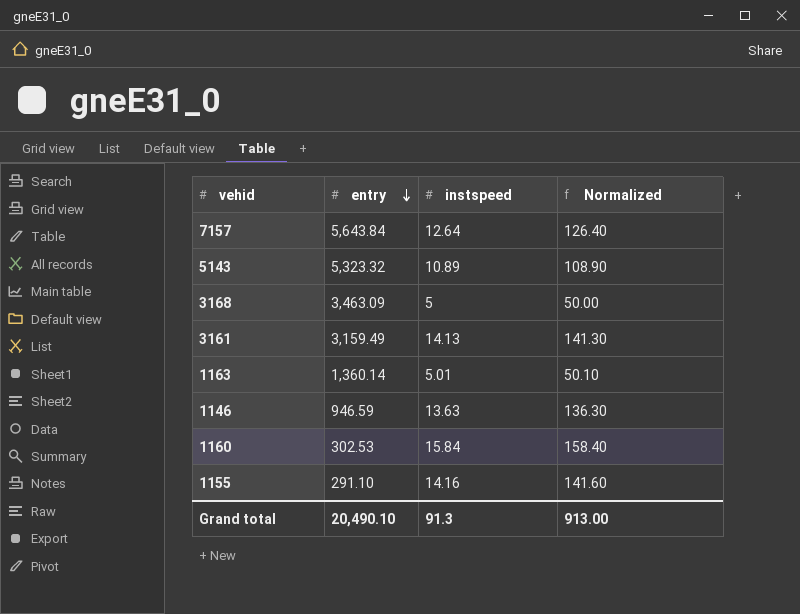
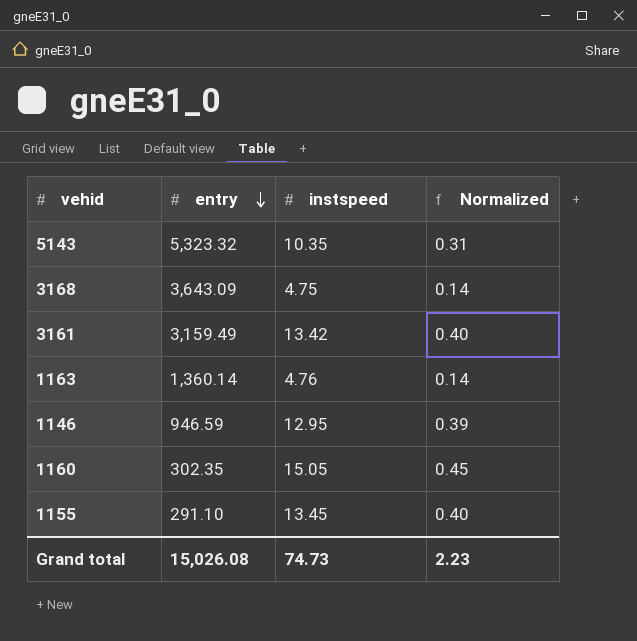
column Normalized | formula: [instspeed] * 10 -> [instspeed] * 0.03
row 7157: 5,643.84 | 12.64 | 126.40 -> none
5143 | instspeed: 10.89 -> 10.35
3168 | entry: 3,463.09 -> 3,643.09
3168 | instspeed: 5 -> 4.75
3161 | instspeed: 14.13 -> 13.42
1163 | instspeed: 5.01 -> 4.76
1146 | instspeed: 13.63 -> 12.95
1160 | entry: 302.53 -> 302.35
1160 | instspeed: 15.84 -> 15.05
1155 | instspeed: 14.16 -> 13.45
Grand total | entry: 20,490.10 -> 15,026.08
Grand total | instspeed: 91.3 -> 74.73
Grand total | Normalized: 913.00 -> 2.23

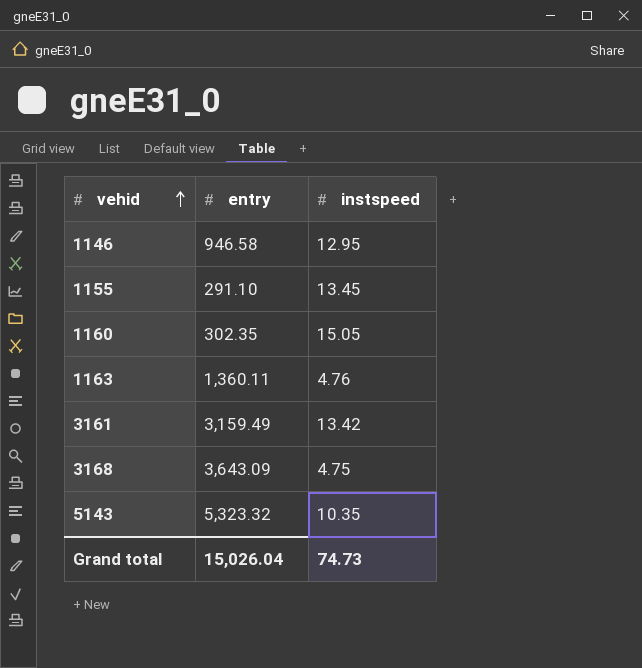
row order: entry descending -> vehid ascending
column Normalized | formula: [instspeed] * 0.03 -> none
1146 | entry: 946.59 -> 946.58
1163 | entry: 1,360.14 -> 1,360.11
Grand total | entry: 15,026.08 -> 15,026.04

